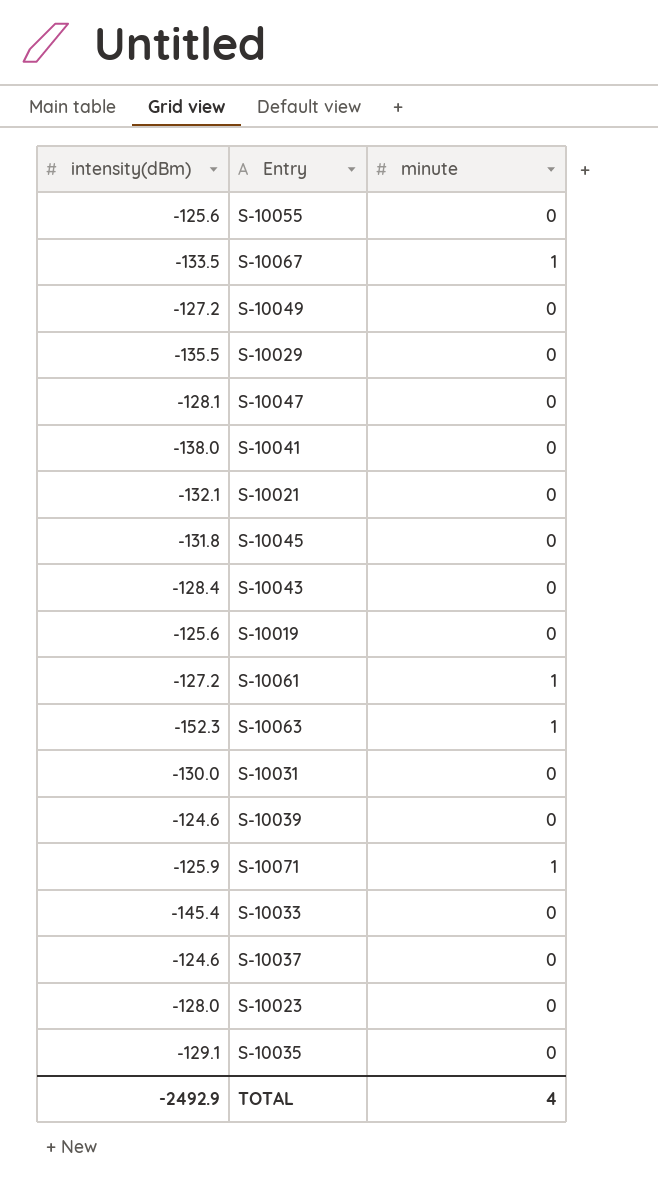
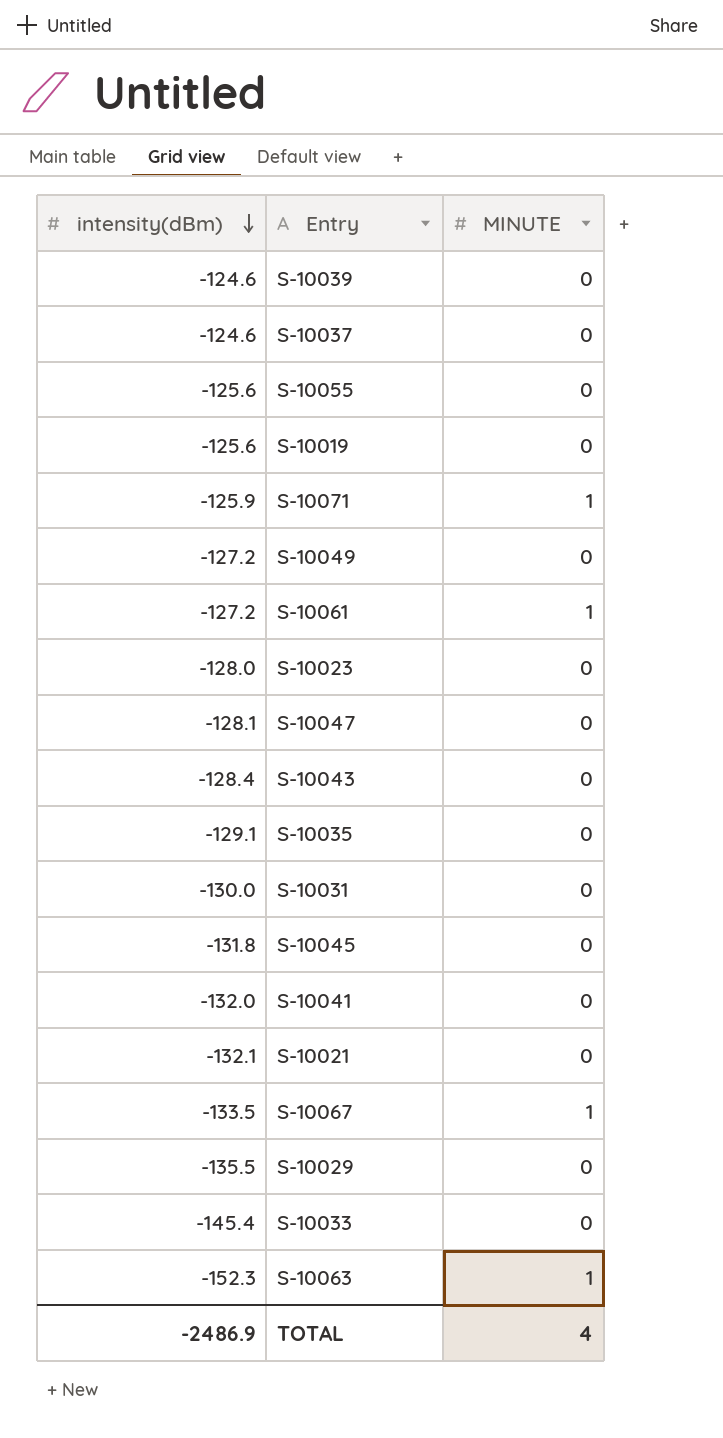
row order: none -> intensity(dBm) descending
column name: minute -> MINUTE
S-10041 | intensity(dBm): -138.0 -> -132.0
TOTAL | intensity(dBm): -2492.9 -> -2486.9

